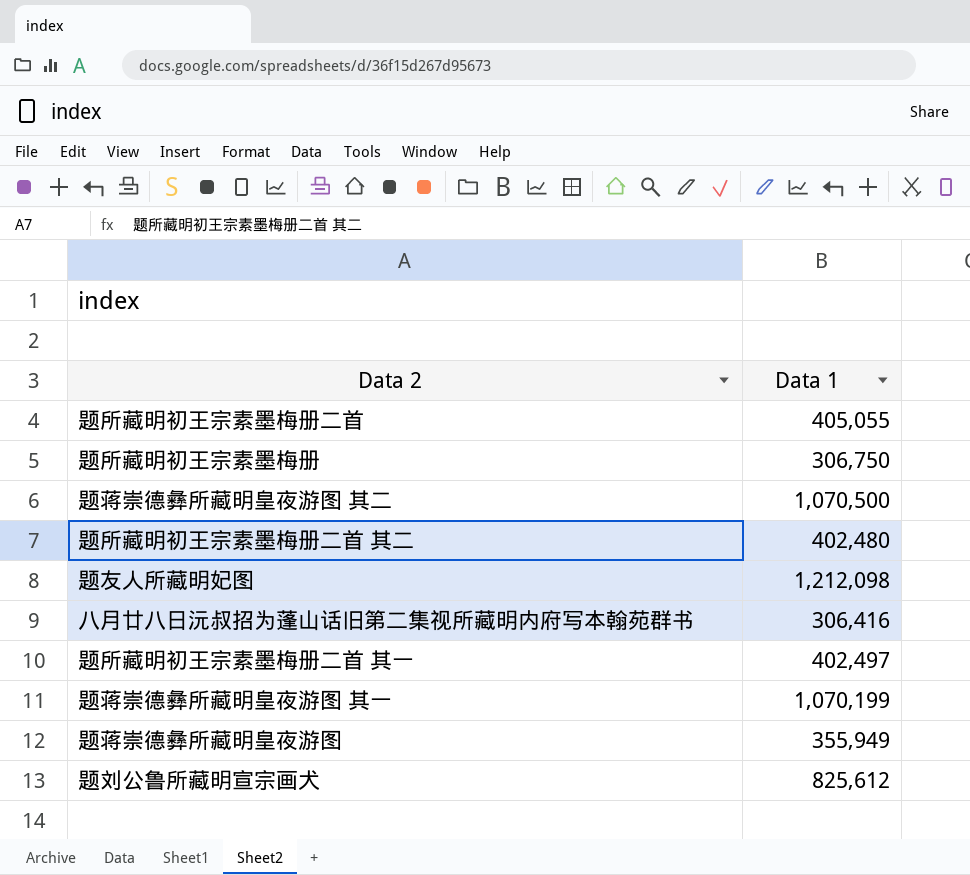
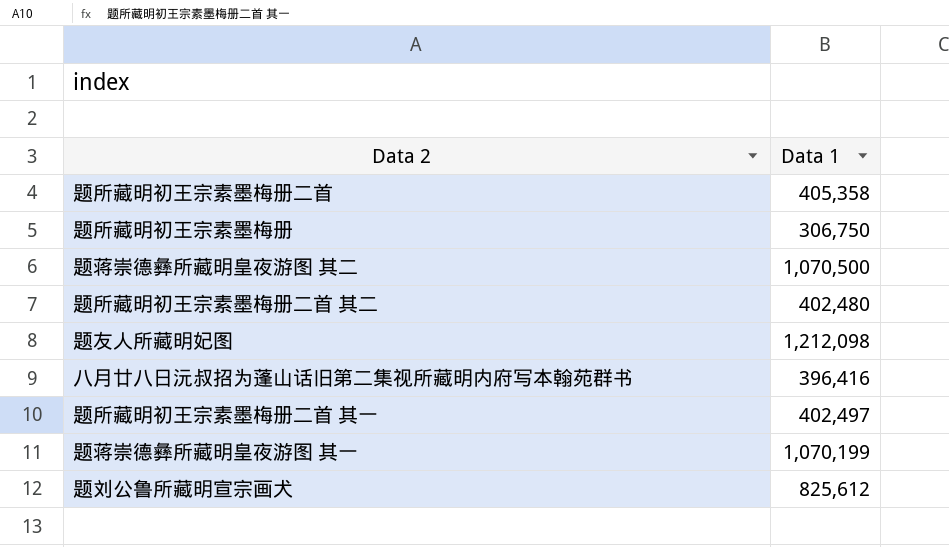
row 题蒋崇德彝所藏明皇夜游图: 355,949 -> none
题所藏明初王宗素墨梅册二首 | Data 1: 405,055 -> 405,358
八月廿八日沅叔招为蓬山话旧第二集视所藏明内府写本翰苑群书 | Data 1: 306,416 -> 396,416

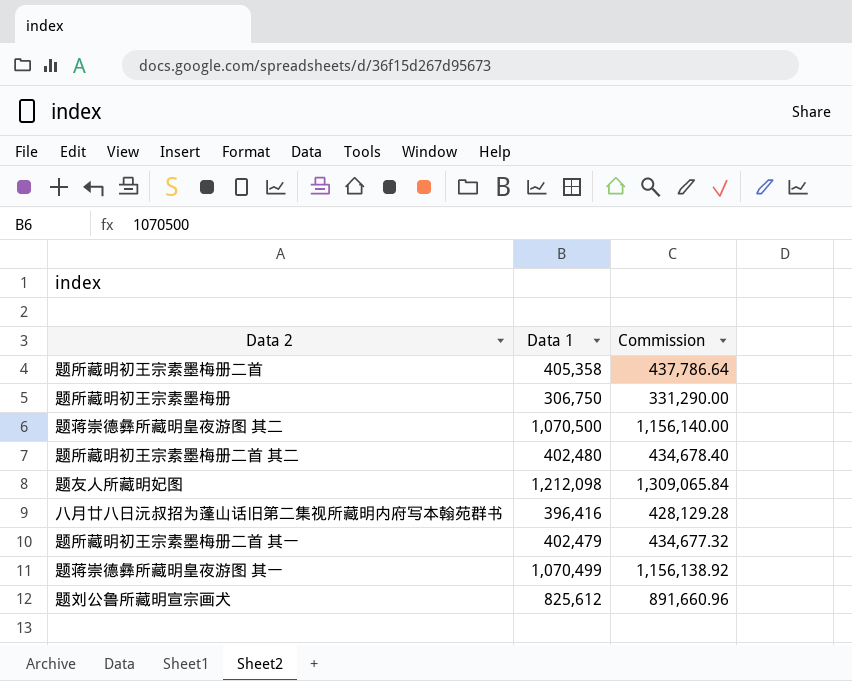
column Commission | formula: none -> [Data 1] * 1.08
题所藏明初王宗素墨梅册二首 其一 | Data 1: 402,497 -> 402,479
题蒋崇德彝所藏明皇夜游图 其一 | Data 1: 1,070,199 -> 1,070,499

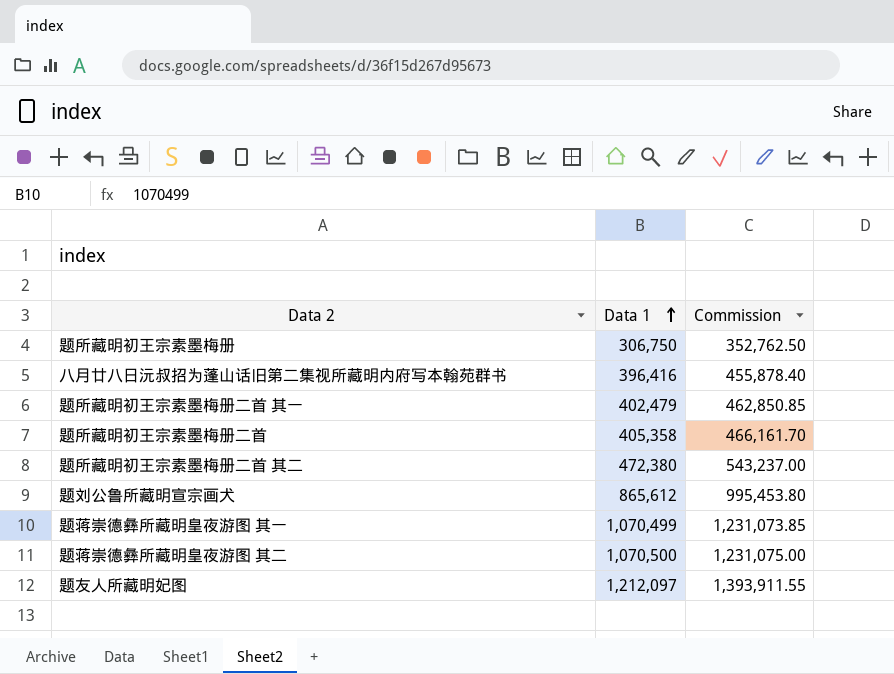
row order: none -> Data 1 ascending
column Commission | formula: [Data 1] * 1.08 -> [Data 1] * 1.15
题所藏明初王宗素墨梅册二首 其二 | Data 1: 402,480 -> 472,380
题刘公鲁所藏明宣宗画犬 | Data 1: 825,612 -> 865,612
题友人所藏明妃图 | Data 1: 1,212,098 -> 1,212,097

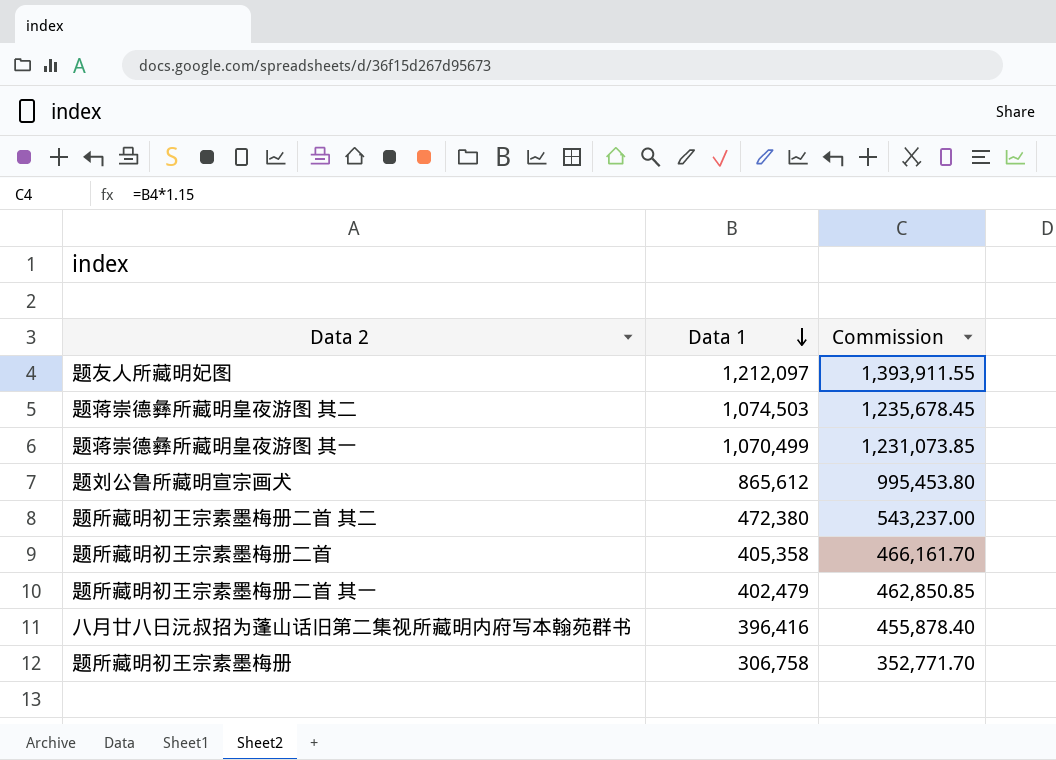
row order: Data 1 ascending -> Data 1 descending
题蒋崇德彝所藏明皇夜游图 其二 | Data 1: 1,070,500 -> 1,074,503
题蒋崇德彝所藏明皇夜游图 其二 | Commission: 1,231,075.00 -> 1,235,678.45
题所藏明初王宗素墨梅册 | Data 1: 306,750 -> 306,758
题所藏明初王宗素墨梅册 | Commission: 352,762.50 -> 352,771.70

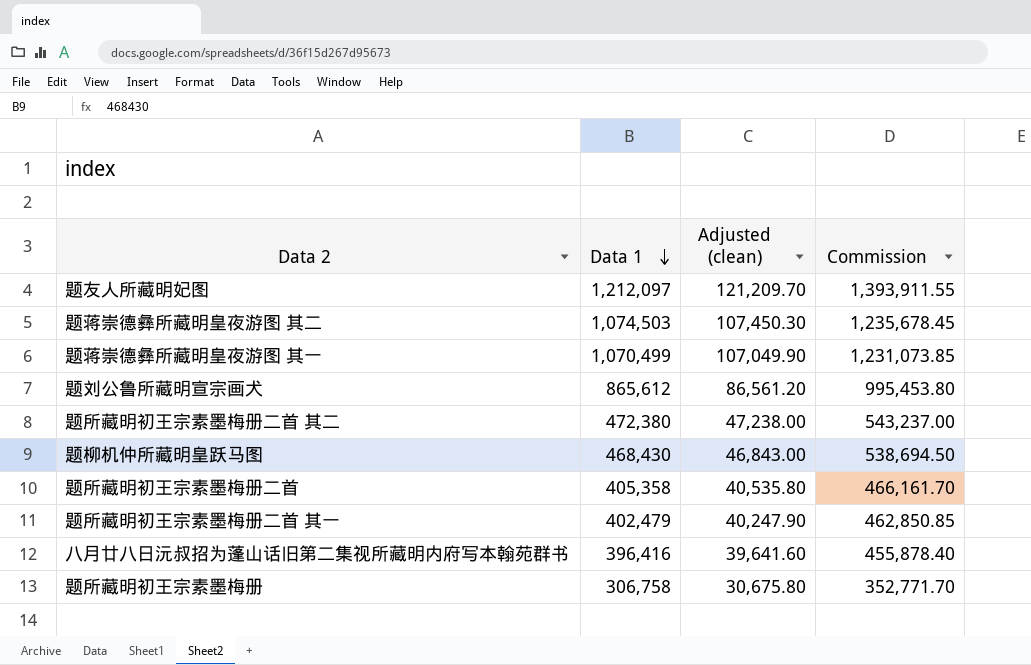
column Adjusted (clean) | formula: none -> [Data 1] * 0.1
row 题柳机仲所藏明皇跃马图: none -> 468,430 | 46,843.00 | 538,694.50

